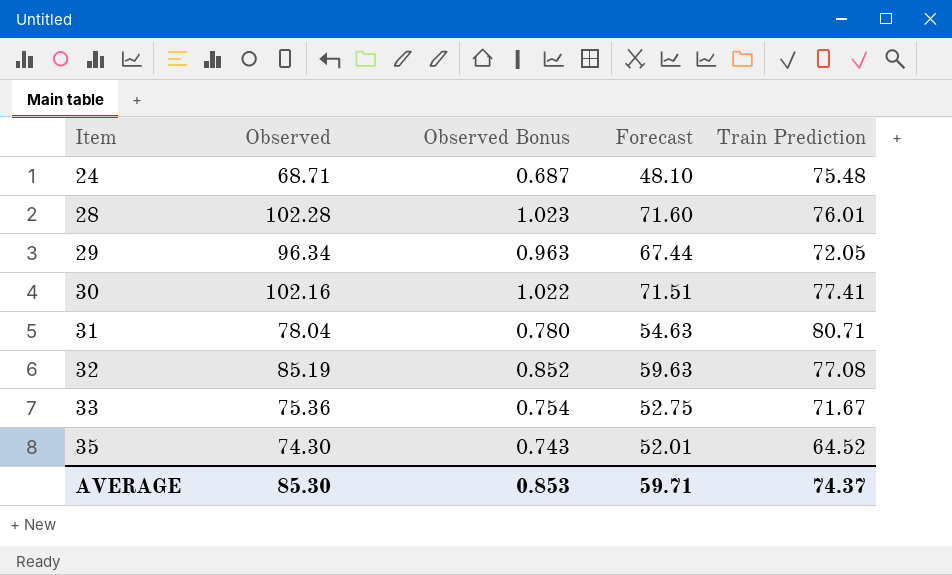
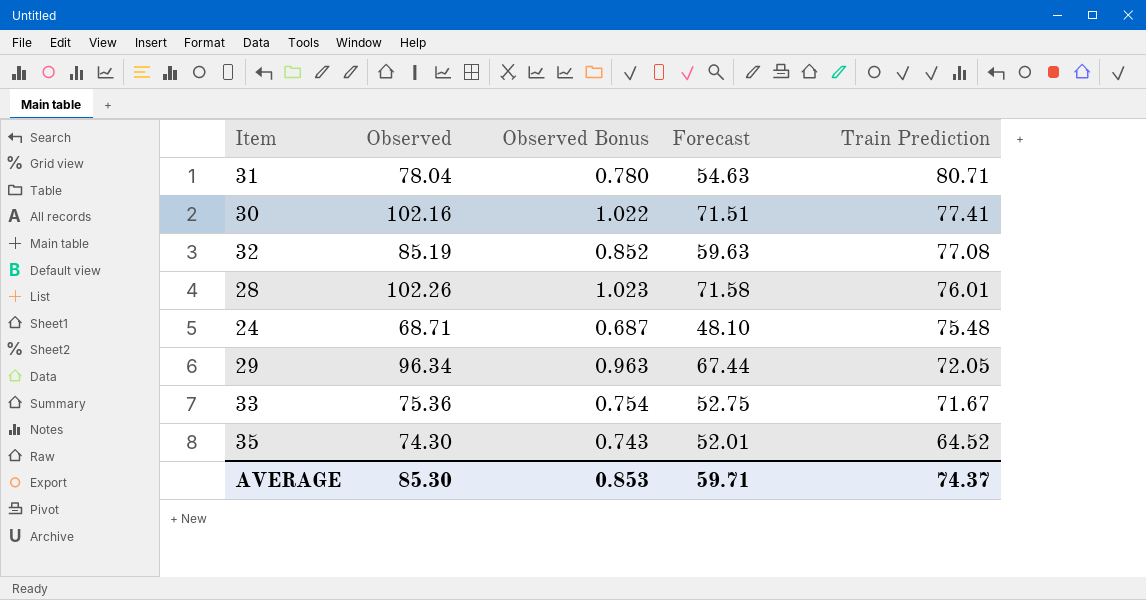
row order: Item ascending -> Train Prediction descending
28 | Observed: 102.28 -> 102.26
28 | Forecast: 71.60 -> 71.58

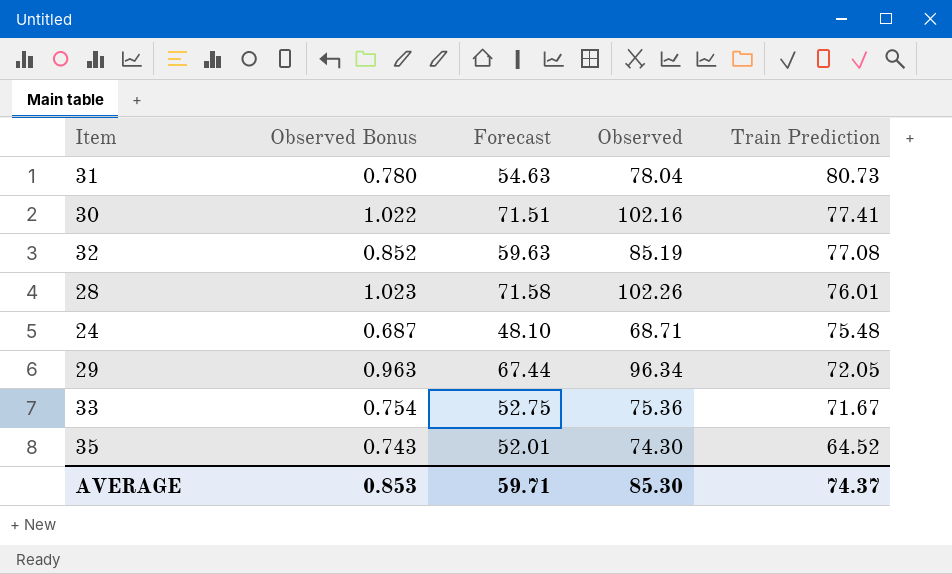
column Observed | position: 2 -> 4
31 | Train Prediction: 80.71 -> 80.73

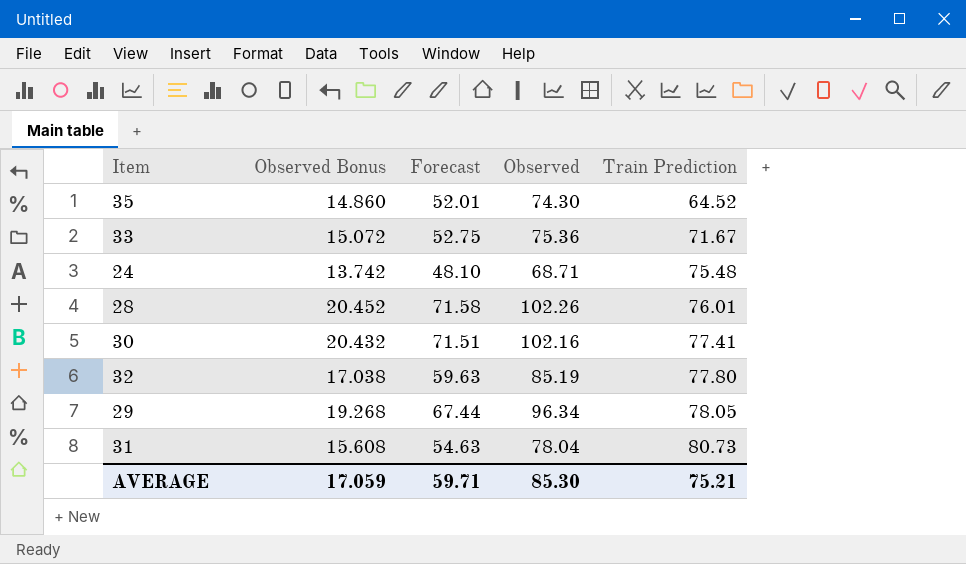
row order: Train Prediction descending -> Train Prediction ascending
column Observed Bonus | formula: [Observed] * 0.01 -> [Observed] * 0.2
32 | Train Prediction: 77.08 -> 77.80
29 | Train Prediction: 72.05 -> 78.05
AVERAGE | Observed Bonus: 0.853 -> 17.059
AVERAGE | Train Prediction: 74.37 -> 75.21

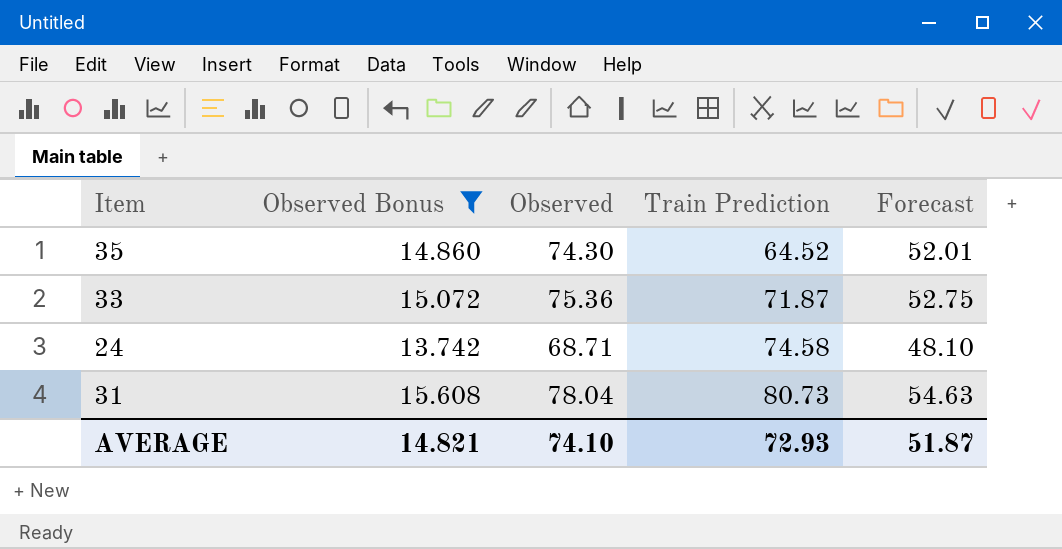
filter: none -> Observed Bonus <= 15.608
column Forecast | position: 3 -> 5
33 | Train Prediction: 71.67 -> 71.87
24 | Train Prediction: 75.48 -> 74.58
AVERAGE | Observed Bonus: 17.059 -> 14.821
AVERAGE | Observed: 85.30 -> 74.10
AVERAGE | Train Prediction: 75.21 -> 72.93
AVERAGE | Forecast: 59.71 -> 51.87

